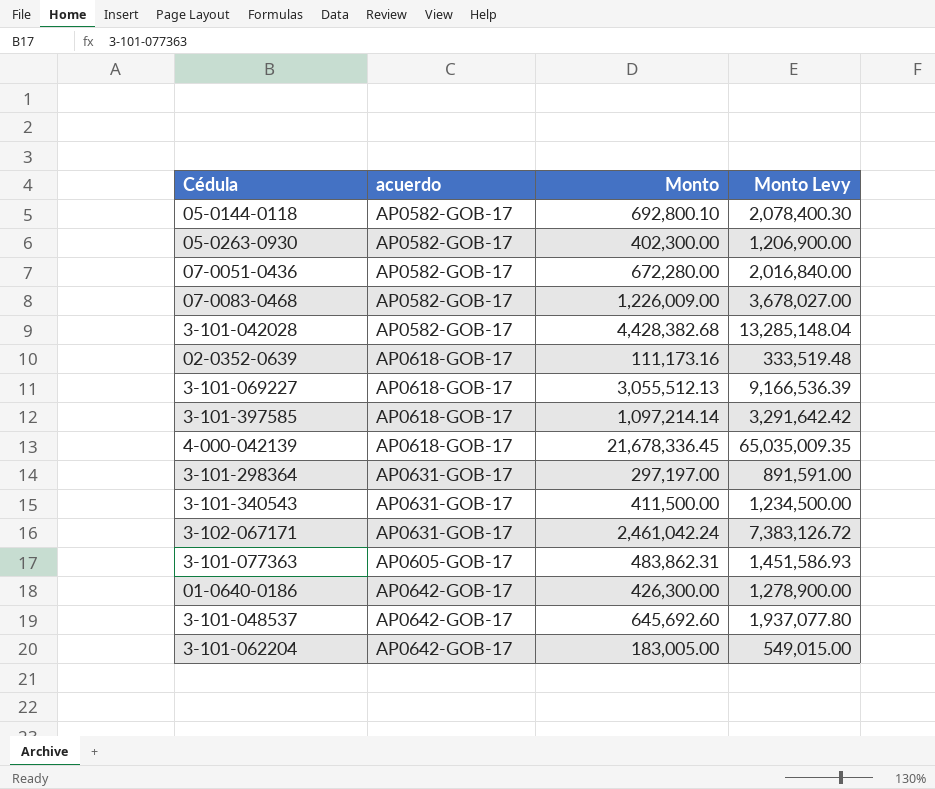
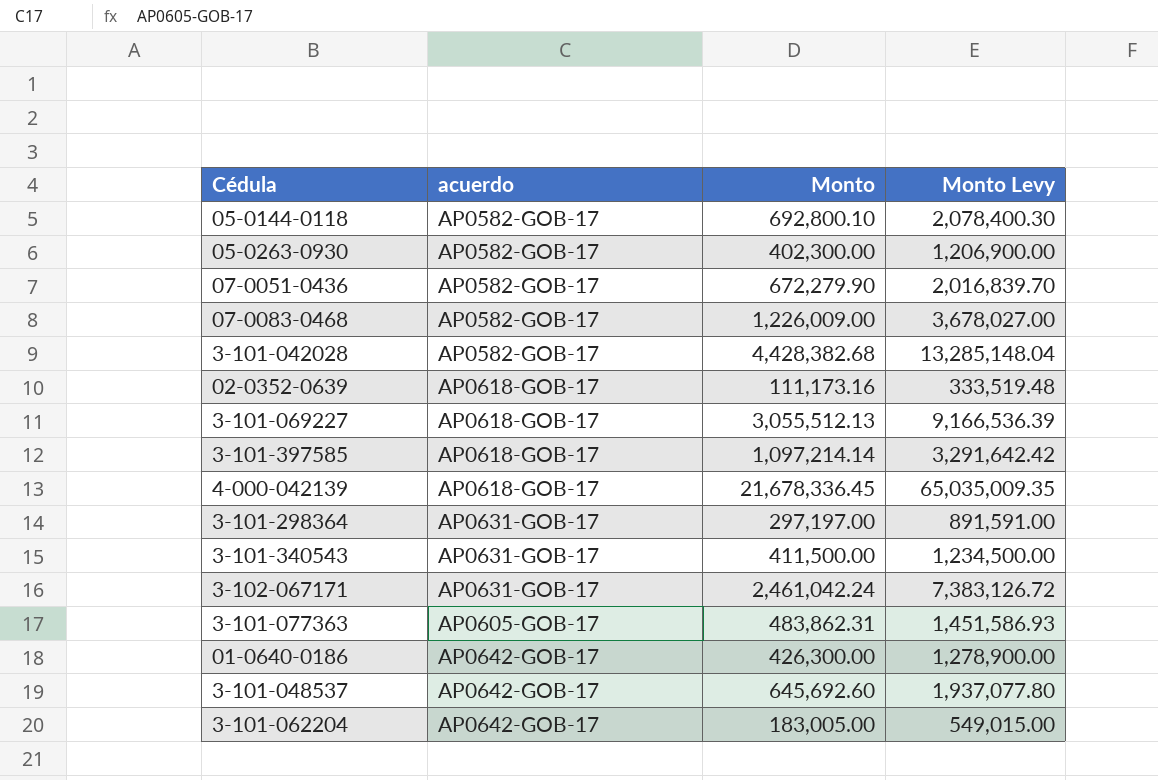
07-0051-0436 | Monto: 672,280.00 -> 672,279.90
07-0051-0436 | Monto Levy: 2,016,840.00 -> 2,016,839.70

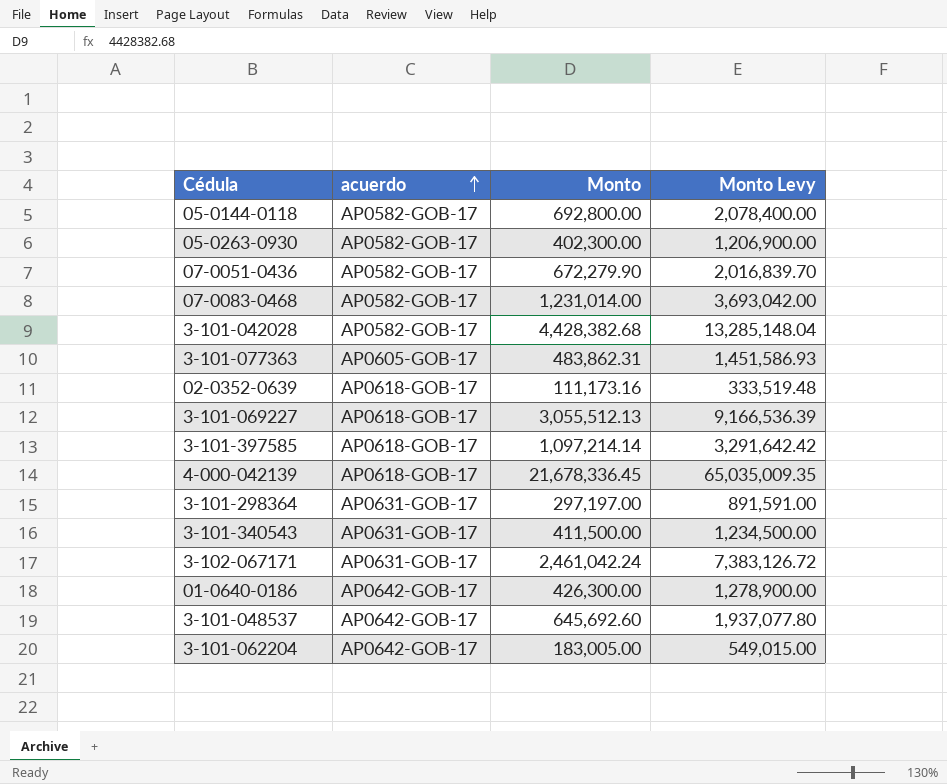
row order: none -> acuerdo ascending
05-0144-0118 | Monto: 692,800.10 -> 692,800.00
05-0144-0118 | Monto Levy: 2,078,400.30 -> 2,078,400.00
07-0083-0468 | Monto: 1,226,009.00 -> 1,231,014.00
07-0083-0468 | Monto Levy: 3,678,027.00 -> 3,693,042.00

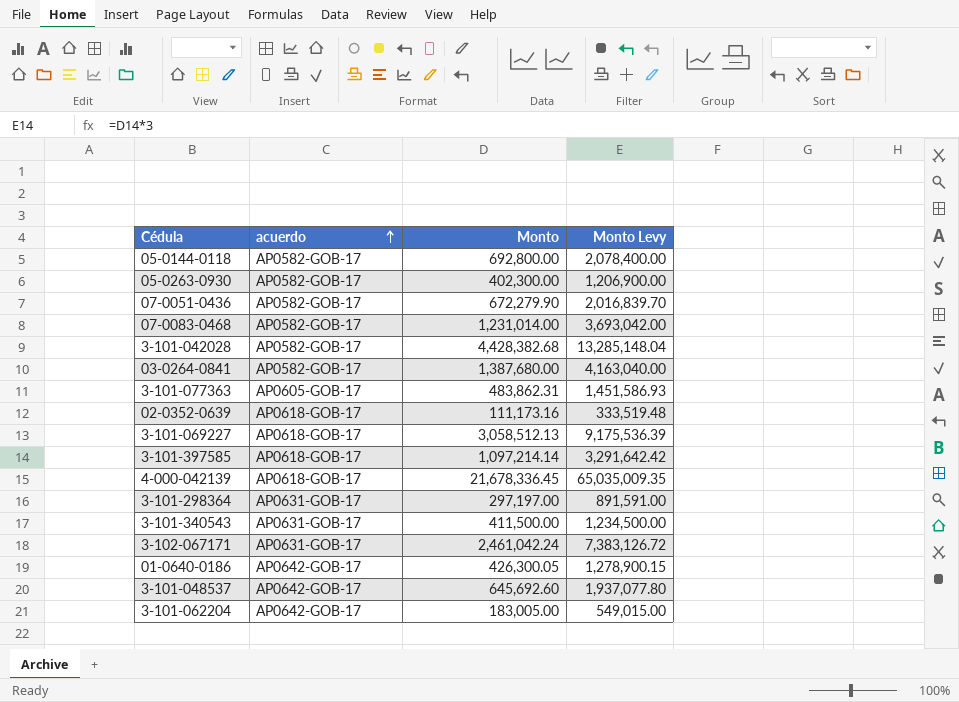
row 03-0264-0841: none -> AP0582-GOB-17 | 1,387,680.00 | 4,163,040.00
3-101-069227 | Monto: 3,055,512.13 -> 3,058,512.13
3-101-069227 | Monto Levy: 9,166,536.39 -> 9,175,536.39
01-0640-0186 | Monto: 426,300.00 -> 426,300.05
01-0640-0186 | Monto Levy: 1,278,900.00 -> 1,278,900.15

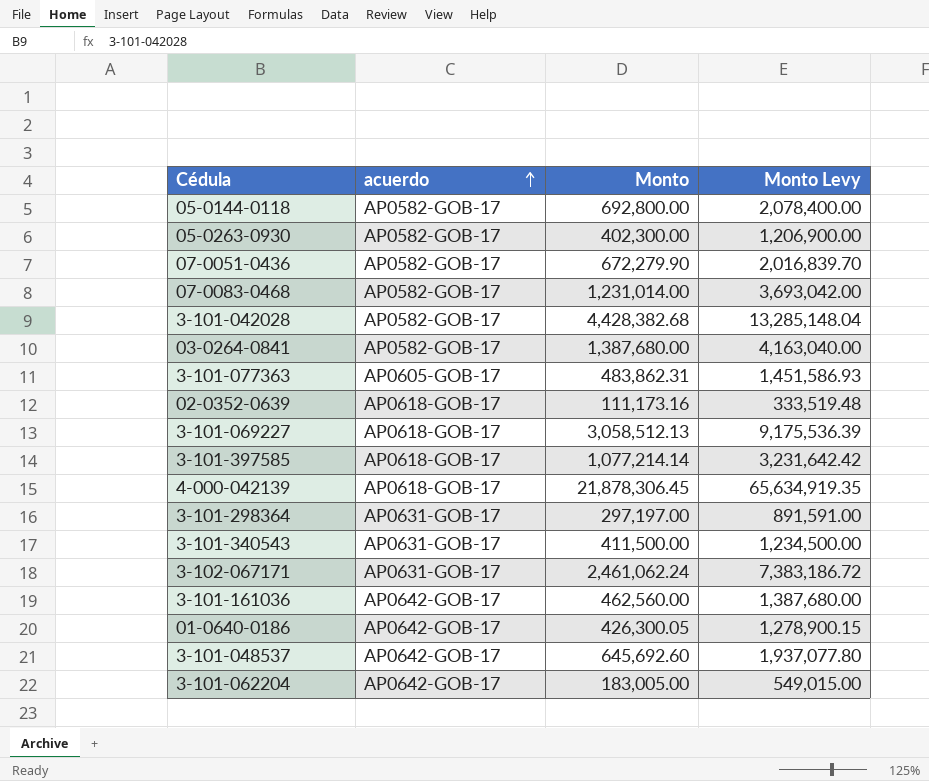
3-101-397585 | Monto: 1,097,214.14 -> 1,077,214.14
3-101-397585 | Monto Levy: 3,291,642.42 -> 3,231,642.42
4-000-042139 | Monto: 21,678,336.45 -> 21,878,306.45
4-000-042139 | Monto Levy: 65,035,009.35 -> 65,634,919.35
3-102-067171 | Monto: 2,461,042.24 -> 2,461,062.24
3-102-067171 | Monto Levy: 7,383,126.72 -> 7,383,186.72
row 3-101-161036: none -> AP0642-GOB-17 | 462,560.00 | 1,387,680.00

